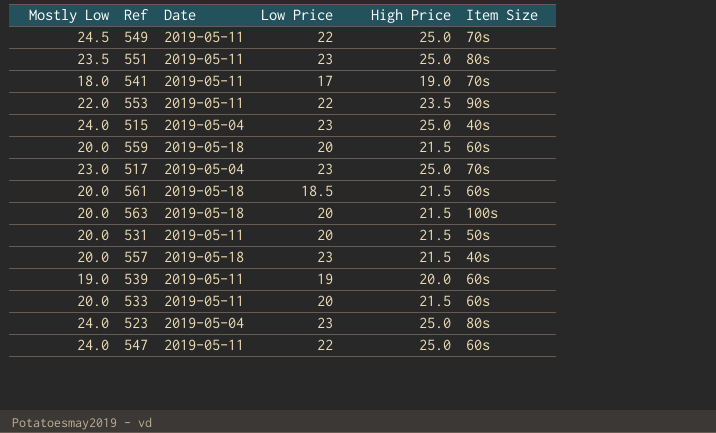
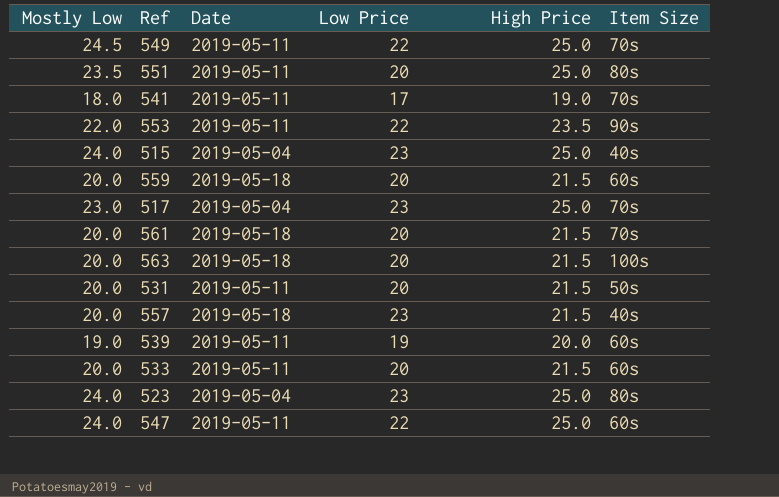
551 | Low Price: 23 -> 20
561 | Low Price: 18.5 -> 20
561 | Item Size: 60s -> 70s

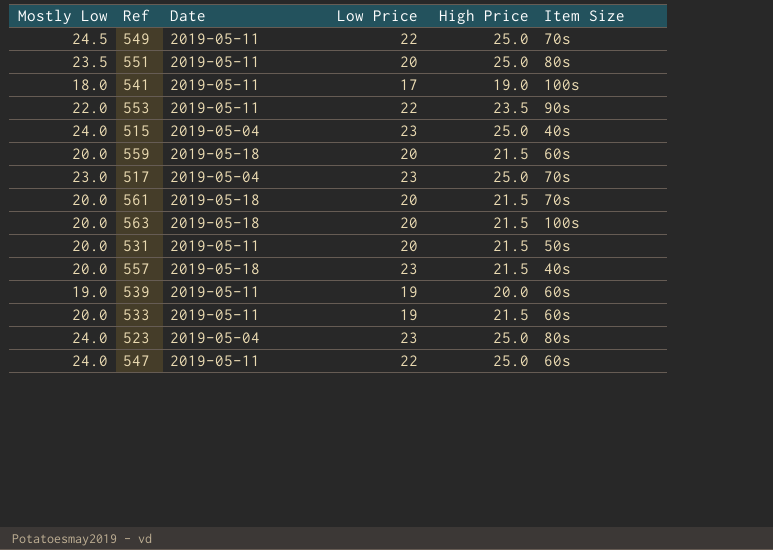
541 | Item Size: 70s -> 100s
533 | Low Price: 20 -> 19

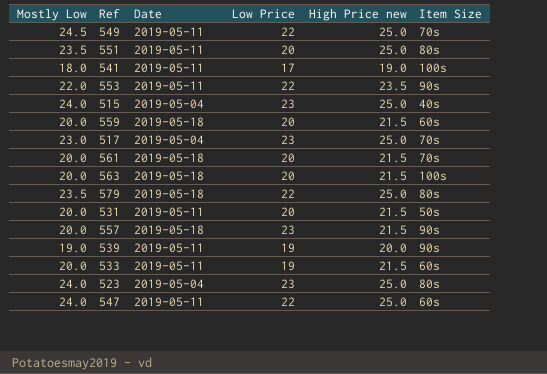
column name: High Price -> High Price new
row 579: none -> 23.5 | 2019-05-18 | 22 | 25.0 | 80s
557 | Item Size: 40s -> 90s
539 | Item Size: 60s -> 90s

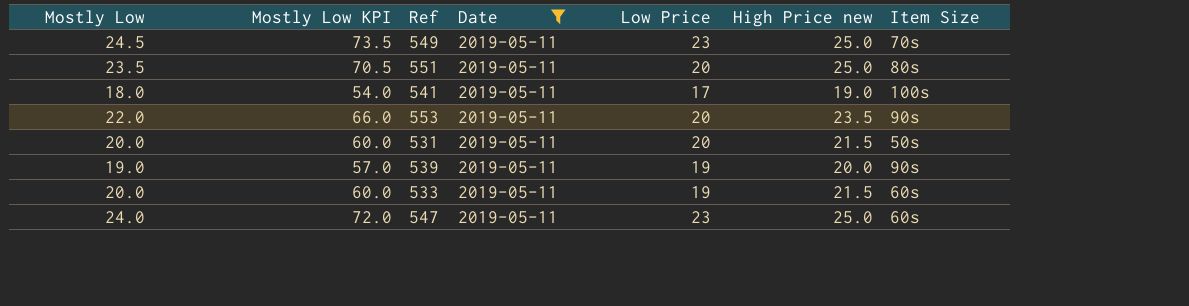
filter: none -> Date = 2019-05-11
column Mostly Low KPI | formula: none -> [Mostly Low] * 3
549 | Low Price: 22 -> 23
553 | Low Price: 22 -> 20
547 | Low Price: 22 -> 23

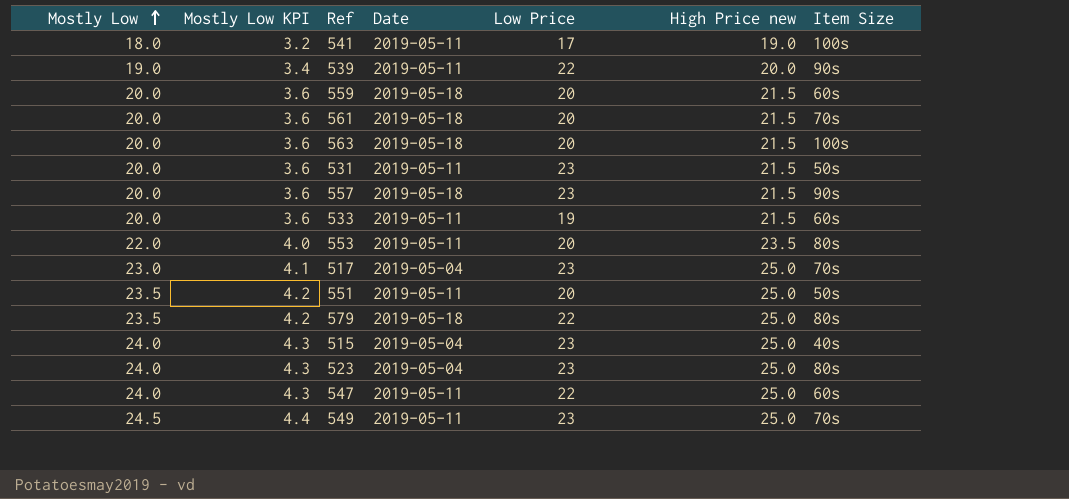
filter: Date = 2019-05-11 -> none
row order: none -> Mostly Low ascending
column Mostly Low KPI | formula: [Mostly Low] * 3 -> [Mostly Low] * 0.18
539 | Low Price: 19 -> 22
531 | Low Price: 20 -> 23
553 | Item Size: 90s -> 80s
551 | Item Size: 80s -> 50s
547 | Low Price: 23 -> 22

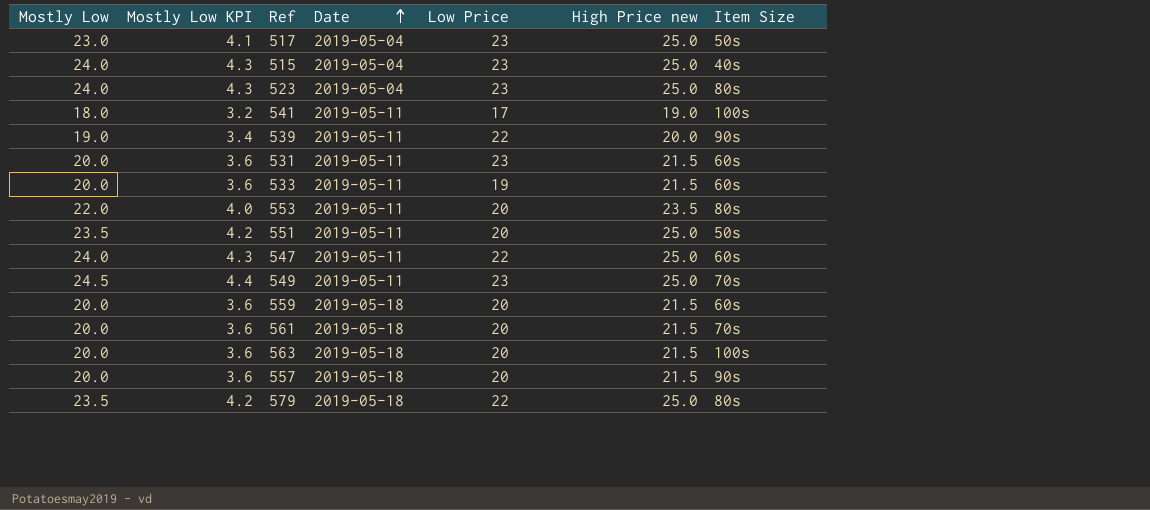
row order: Mostly Low ascending -> Date ascending
517 | Item Size: 70s -> 50s
531 | Item Size: 50s -> 60s
557 | Low Price: 23 -> 20

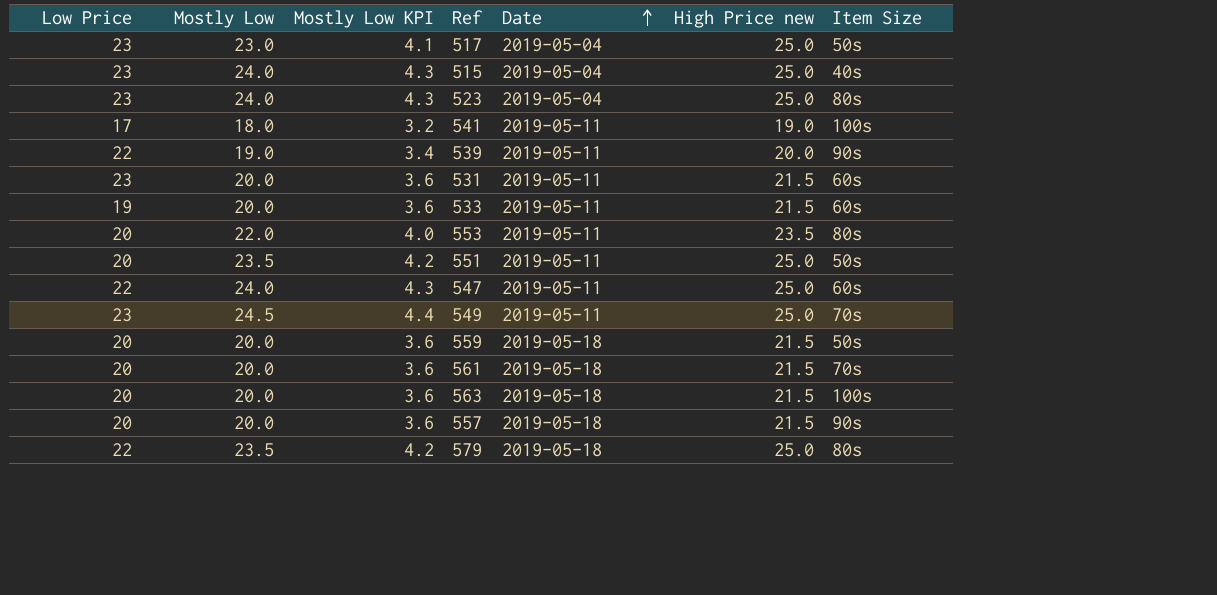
column Low Price | position: 5 -> 1
559 | Item Size: 60s -> 50s

